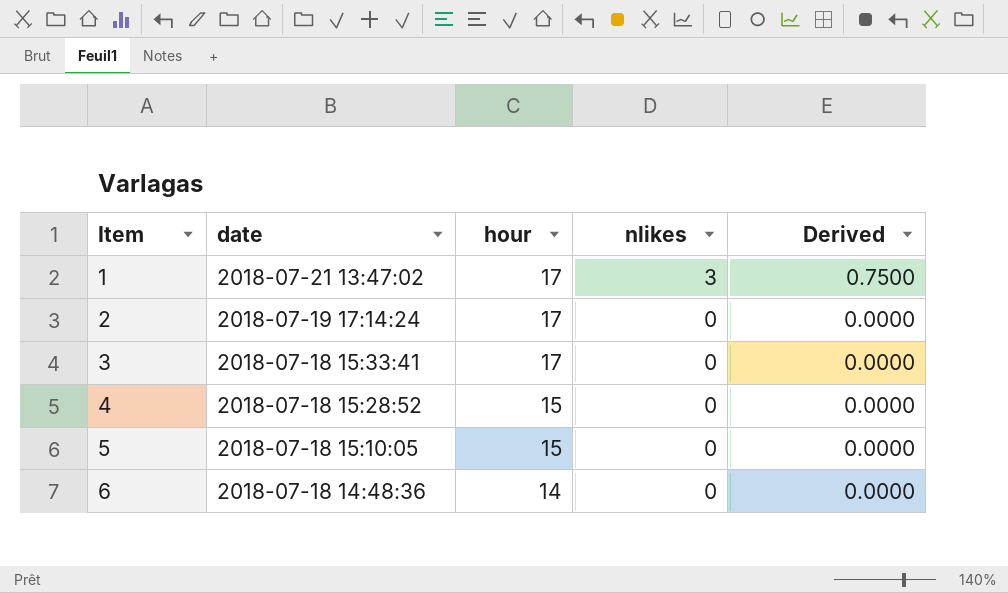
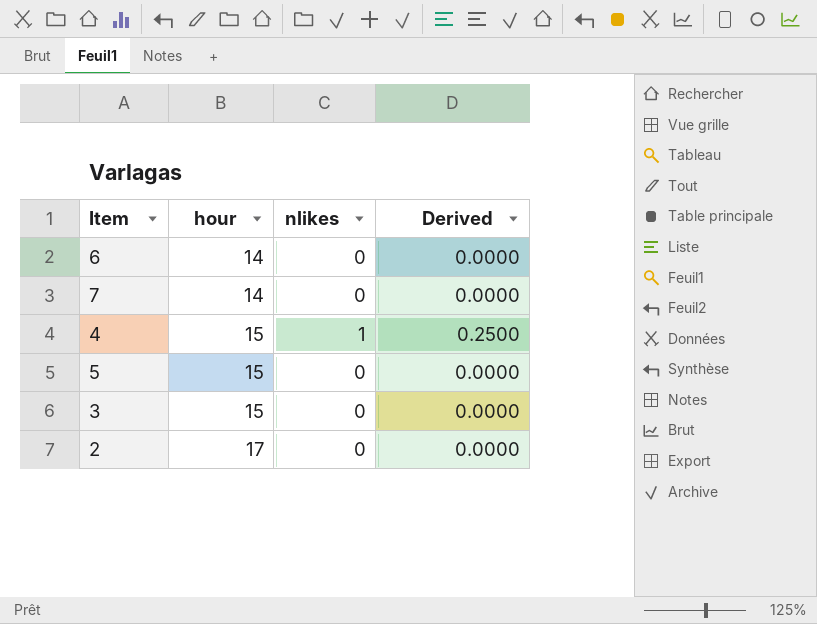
row order: Item ascending -> hour ascending
column date | position: 2 -> none
row 1: 2018-07-21 13:47:02 | 17 | 3 | 0.7500 -> none
row 7: none -> 14 | 0 | 0.0000
4 | nlikes: 0 -> 1
4 | Derived: 0.0000 -> 0.2500
3 | hour: 17 -> 15

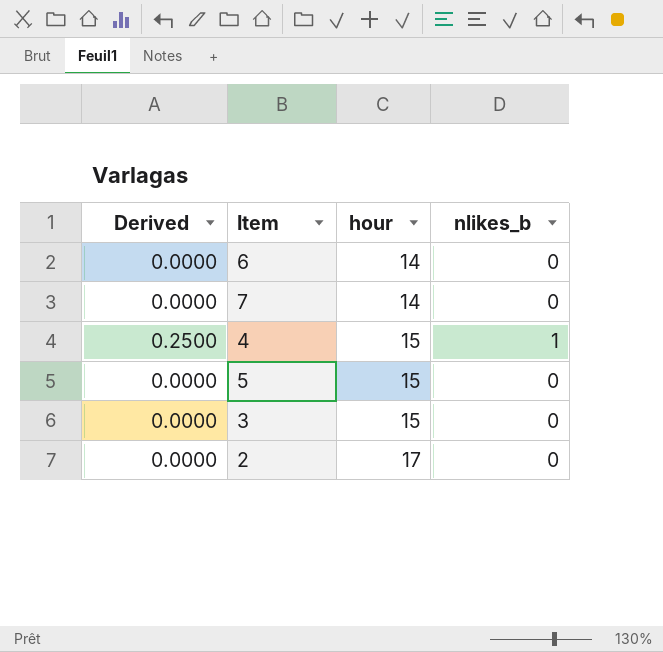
column Derived | position: 4 -> 1
column name: nlikes -> nlikes_b

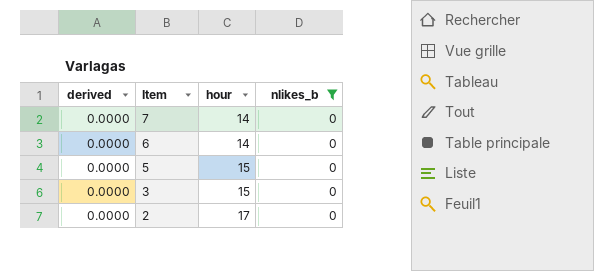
filter: none -> nlikes_b = 0
row order: hour ascending -> Item descending
column name: Derived -> derived

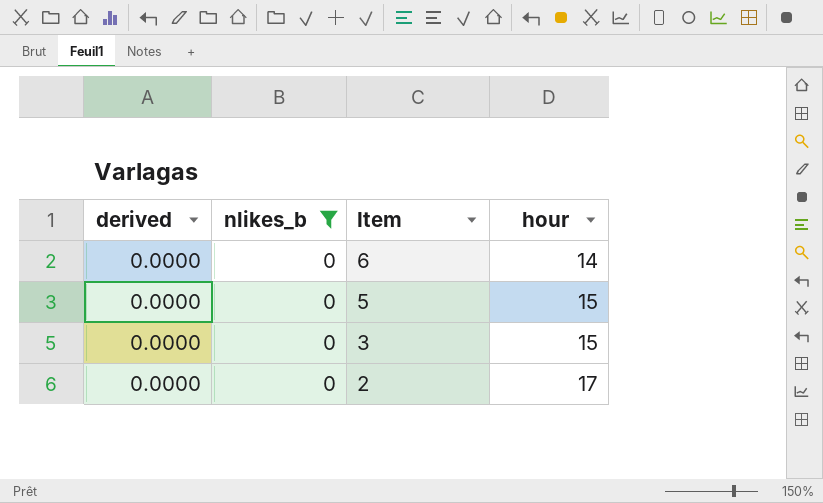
column nlikes_b | position: 4 -> 2
row 7: 0.0000 | 14 | 0 -> none

